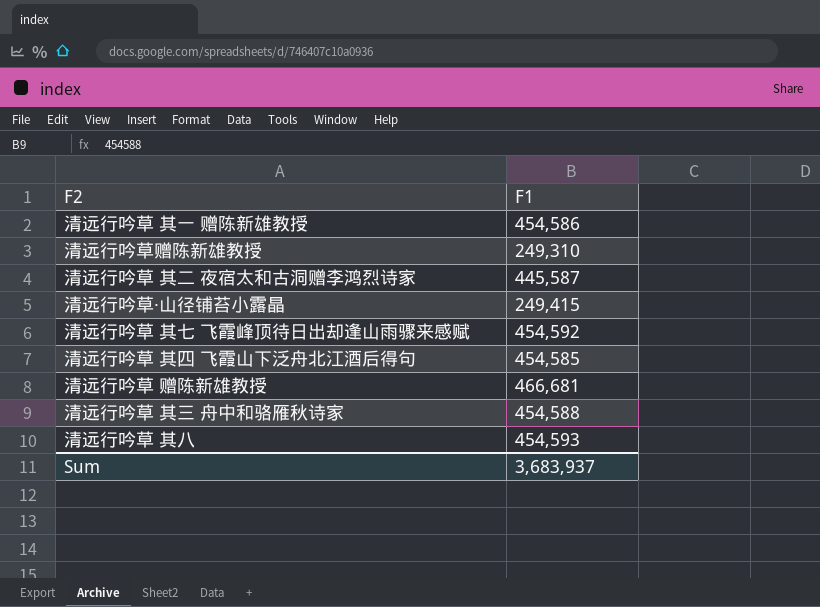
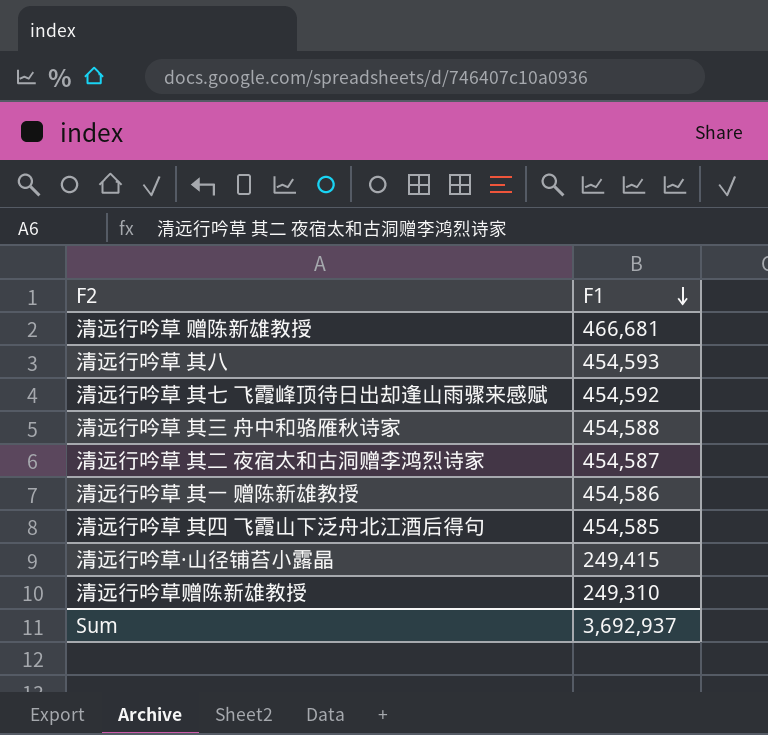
row order: none -> F1 descending
清远行吟草 其二 夜宿太和古洞赠李鸿烈诗家 | F1: 445,587 -> 454,587
Sum | F1: 3,683,937 -> 3,692,937

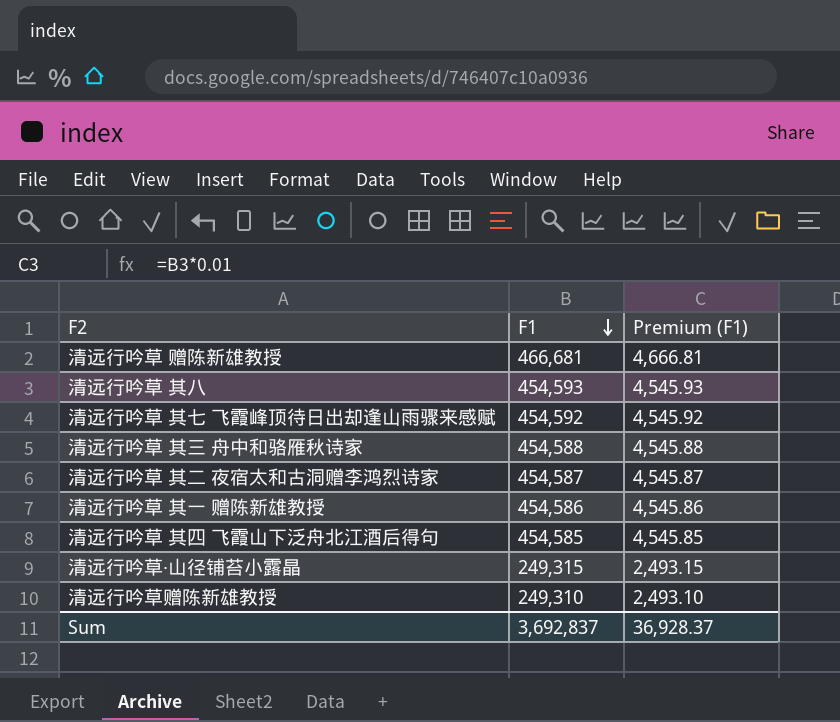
column Premium (F1) | formula: none -> [F1] * 0.01
清远行吟草·山径铺苔小露晶 | F1: 249,415 -> 249,315
Sum | F1: 3,692,937 -> 3,692,837

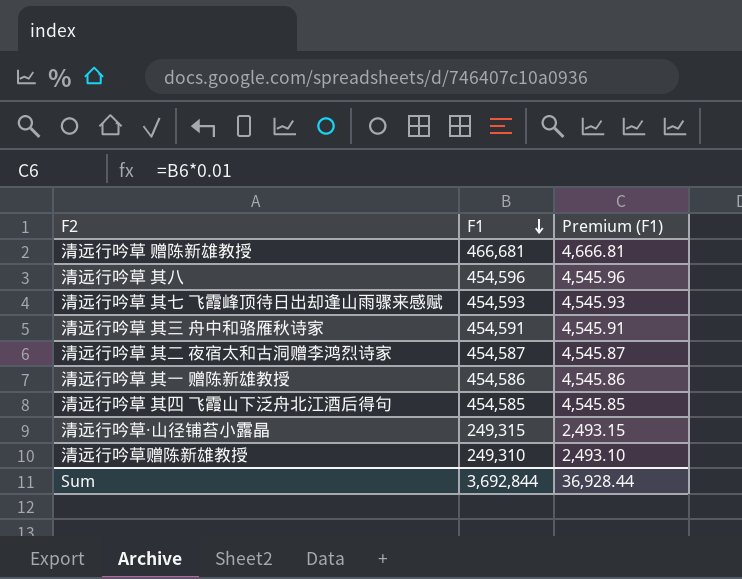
清远行吟草 其八 | F1: 454,593 -> 454,596
清远行吟草 其八 | Premium (F1): 4,545.93 -> 4,545.96
清远行吟草 其七 飞霞峰顶待日出却逢山雨骤来感赋 | F1: 454,592 -> 454,593
清远行吟草 其七 飞霞峰顶待日出却逢山雨骤来感赋 | Premium (F1): 4,545.92 -> 4,545.93
清远行吟草 其三 舟中和骆雁秋诗家 | F1: 454,588 -> 454,591
清远行吟草 其三 舟中和骆雁秋诗家 | Premium (F1): 4,545.88 -> 4,545.91
Sum | F1: 3,692,837 -> 3,692,844
Sum | Premium (F1): 36,928.37 -> 36,928.44

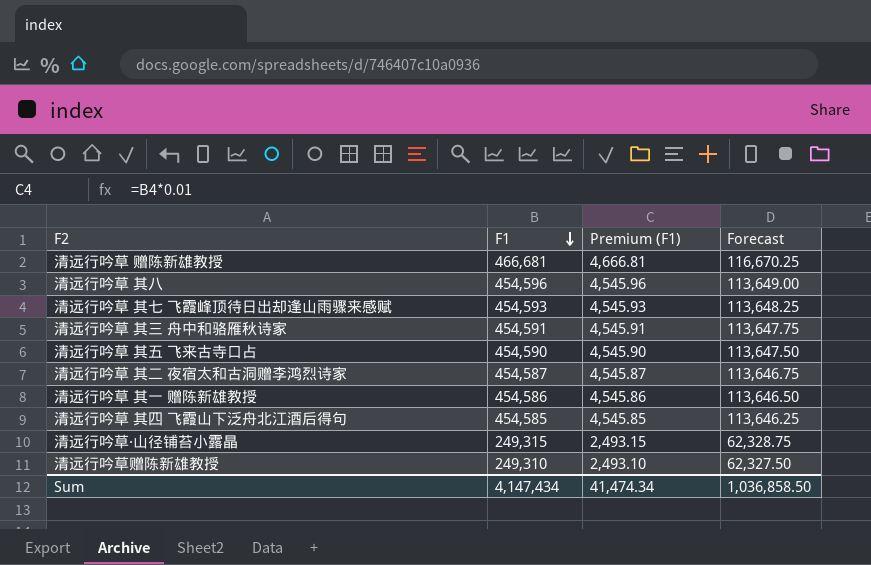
column Forecast | formula: none -> [F1] * 0.25
row 清远行吟草 其五 飞来古寺口占: none -> 454,590 | 4,545.90 | 113,647.50
Sum | F1: 3,692,844 -> 4,147,434
Sum | Premium (F1): 36,928.44 -> 41,474.34

